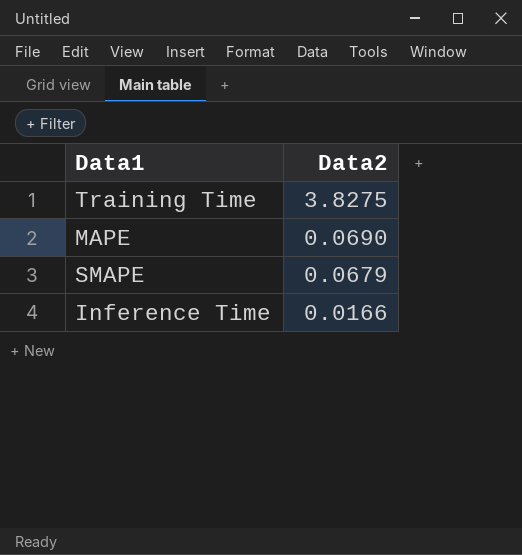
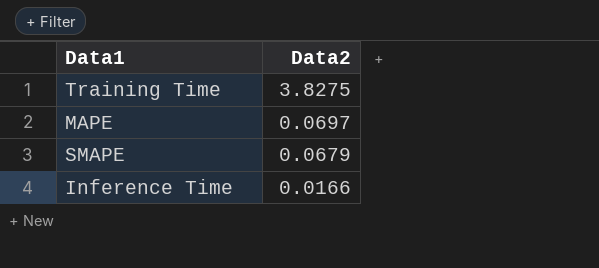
MAPE | Data2: 0.0690 -> 0.0697

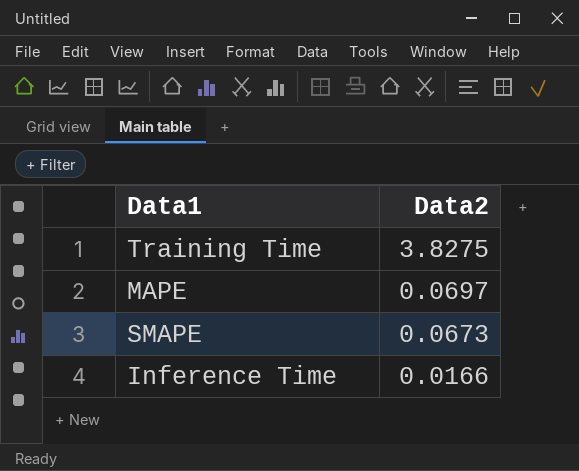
SMAPE | Data2: 0.0679 -> 0.0673

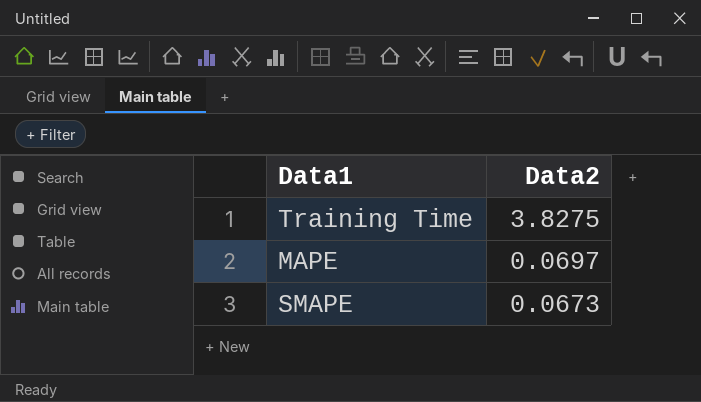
row Inference Time: 0.0166 -> none

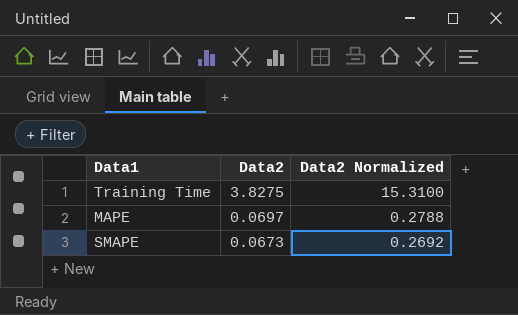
column Data2 Normalized | formula: none -> [Data2] * 4

